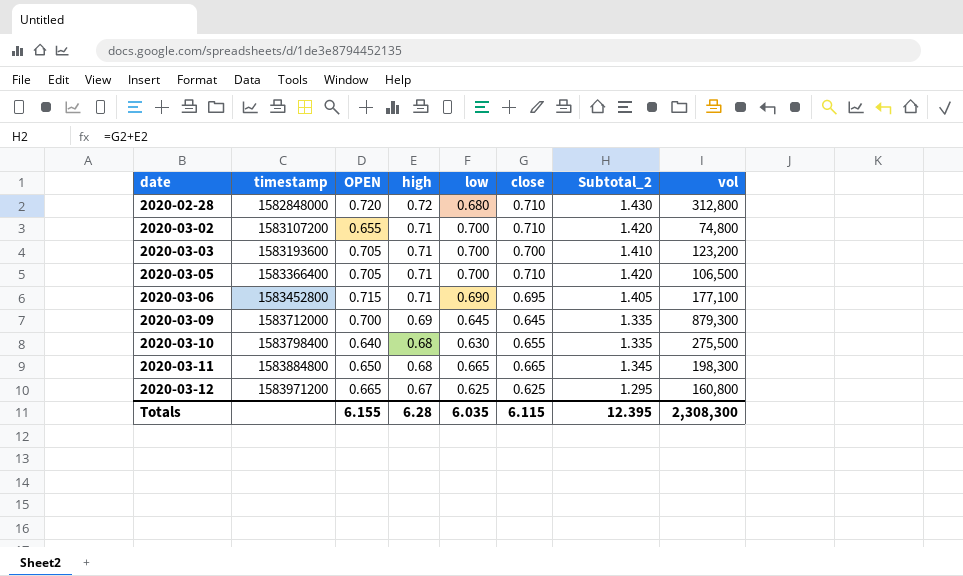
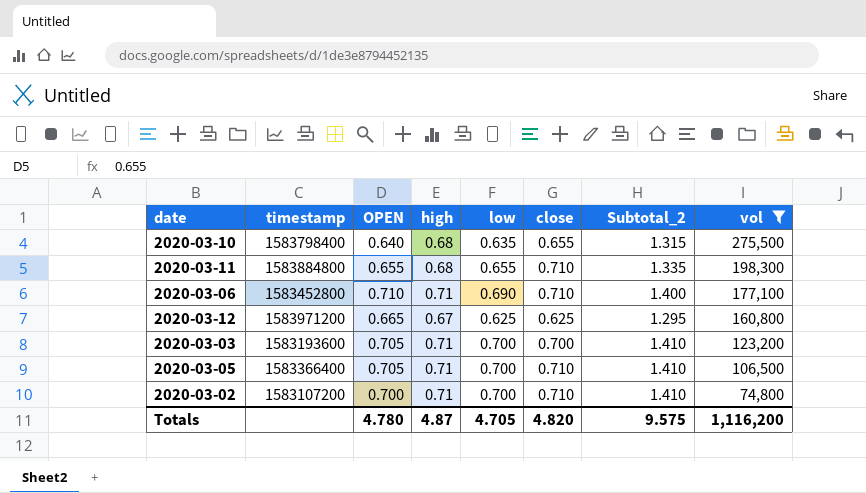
filter: none -> vol <= 275,500
row order: date ascending -> vol descending
column Subtotal_2 | formula: [high] + [close] -> [high] + [low]
2020-03-10 | low: 0.630 -> 0.635
2020-03-11 | OPEN: 0.650 -> 0.655
2020-03-11 | low: 0.665 -> 0.655
2020-03-11 | close: 0.665 -> 0.710
2020-03-06 | OPEN: 0.715 -> 0.710
2020-03-06 | close: 0.695 -> 0.710
2020-03-02 | OPEN: 0.655 -> 0.700
Totals | OPEN: 6.155 -> 4.780
Totals | high: 6.28 -> 4.87
Totals | low: 6.035 -> 4.705
Totals | close: 6.115 -> 4.820
Totals | Subtotal_2: 12.395 -> 9.575
Totals | vol: 2,308,300 -> 1,116,200

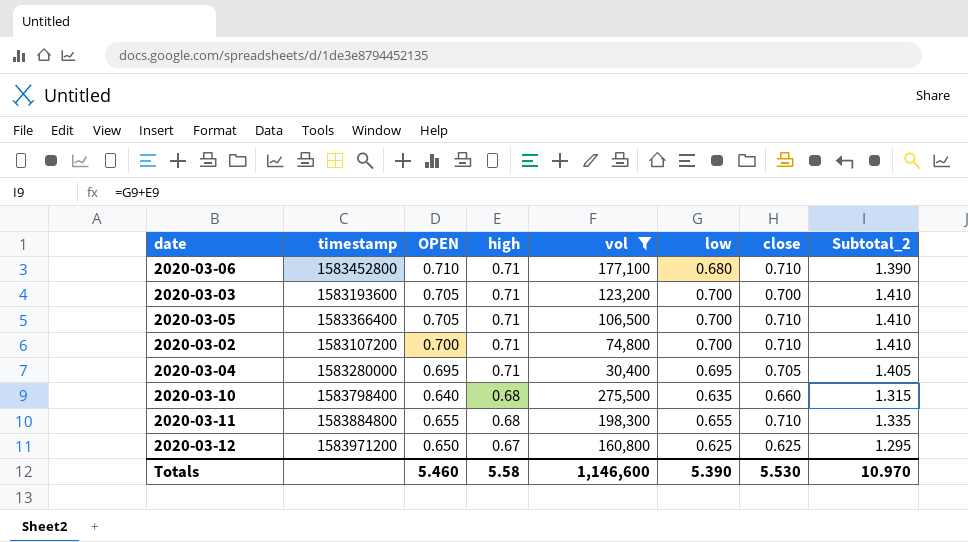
row order: vol descending -> high descending
column vol | position: 8 -> 5
2020-03-06 | low: 0.690 -> 0.680
2020-03-06 | Subtotal_2: 1.400 -> 1.390
row 2020-03-04: none -> 1583280000 | 0.695 | 0.71 | 30,400 | 0.695 | 0.705 | 1.405
2020-03-10 | close: 0.655 -> 0.660
2020-03-12 | OPEN: 0.665 -> 0.650
Totals | OPEN: 4.780 -> 5.460
Totals | high: 4.87 -> 5.58
Totals | vol: 1,116,200 -> 1,146,600
Totals | low: 4.705 -> 5.390
Totals | close: 4.820 -> 5.530
Totals | Subtotal_2: 9.575 -> 10.970

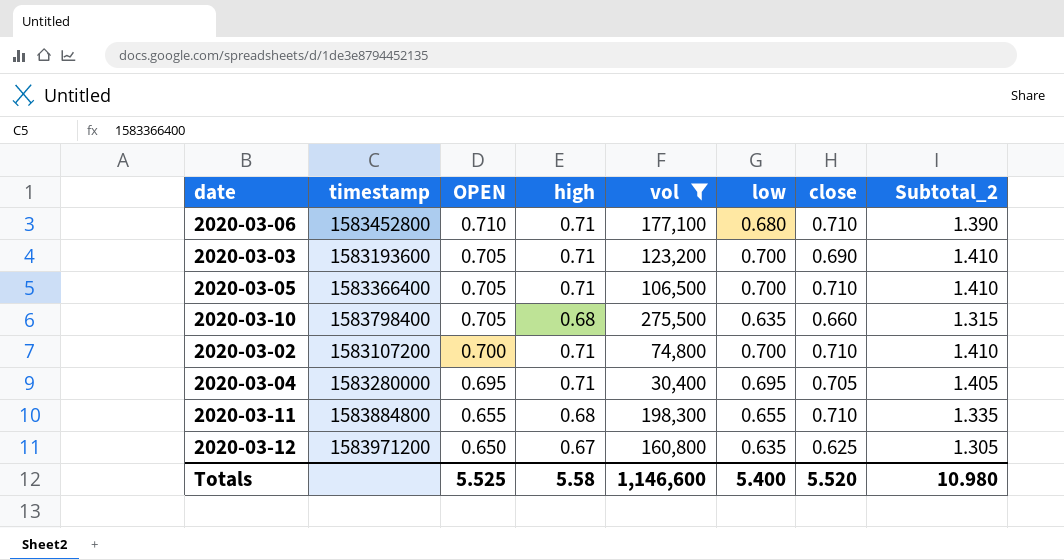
row order: high descending -> OPEN descending
2020-03-03 | close: 0.700 -> 0.690
2020-03-10 | OPEN: 0.640 -> 0.705
2020-03-12 | low: 0.625 -> 0.635
2020-03-12 | Subtotal_2: 1.295 -> 1.305
Totals | OPEN: 5.460 -> 5.525
Totals | low: 5.390 -> 5.400
Totals | close: 5.530 -> 5.520
Totals | Subtotal_2: 10.970 -> 10.980

